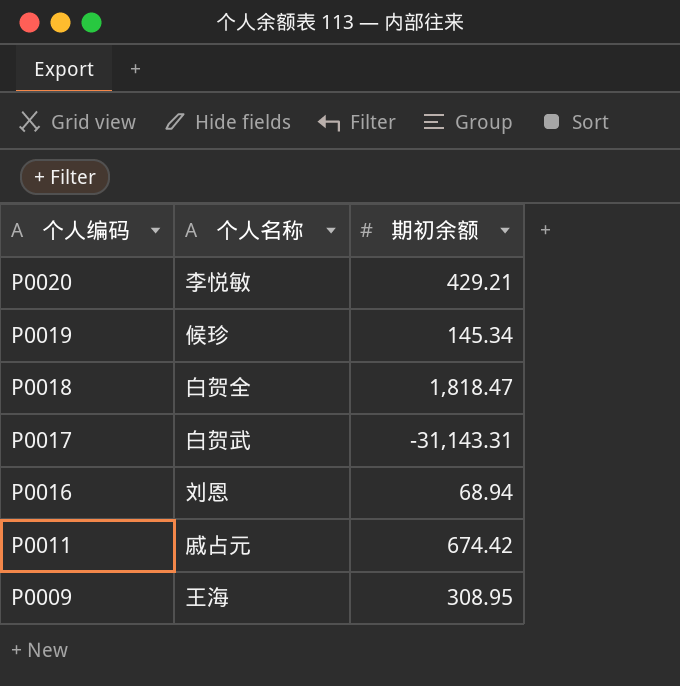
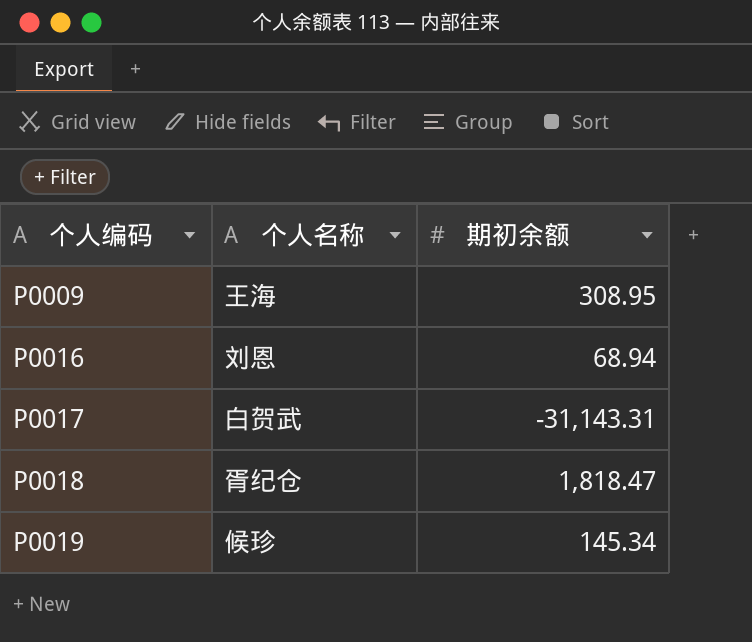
row order: 个人编码 descending -> 个人编码 ascending
row P0020: 李悦敏 | 429.21 -> none
row P0011: 戚占元 | 674.42 -> none
P0018 | 个人名称: 白贺全 -> 胥纪仓

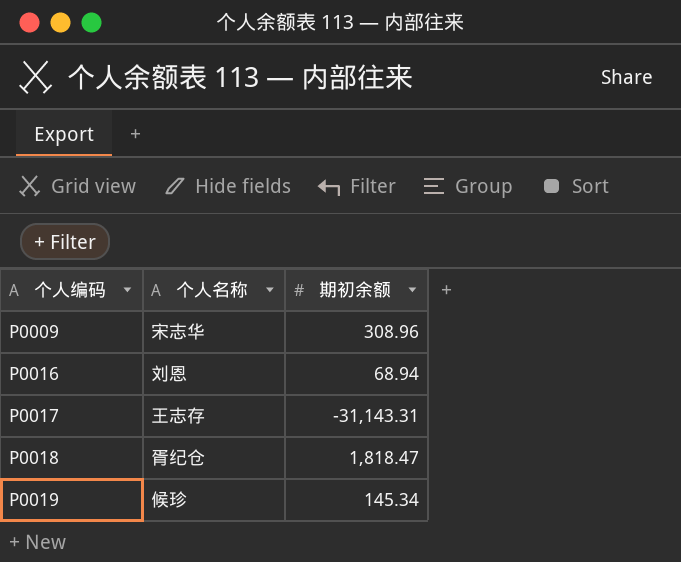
P0009 | 个人名称: 王海 -> 宋志华
P0009 | 期初余额: 308.95 -> 308.96
P0017 | 个人名称: 白贺武 -> 王志存

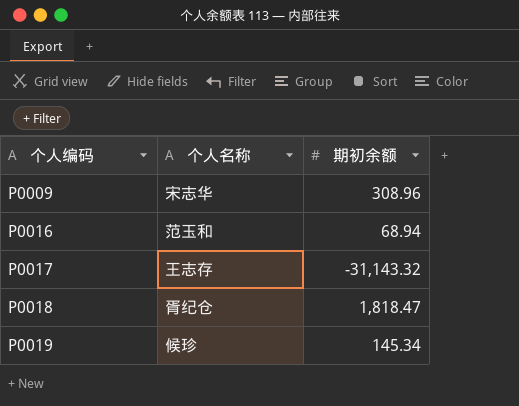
P0016 | 个人名称: 刘恩 -> 范玉和
P0017 | 期初余额: -31,143.31 -> -31,143.32

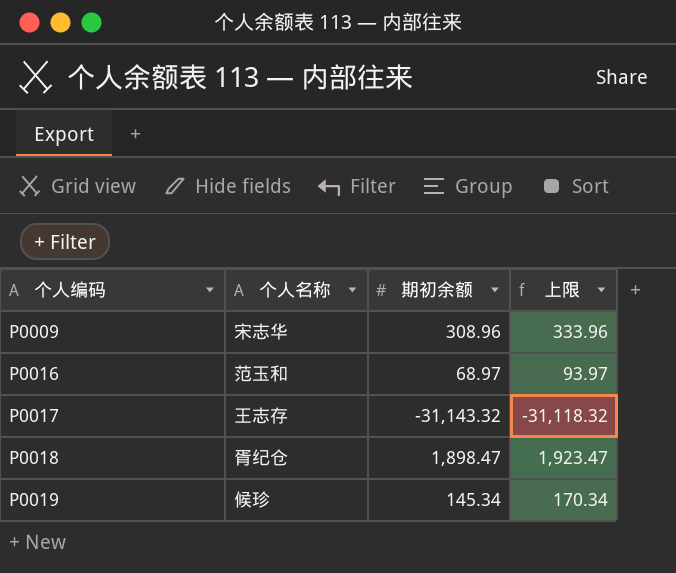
column 上限 | formula: none -> [期初余额] + 25
P0016 | 期初余额: 68.94 -> 68.97
P0018 | 期初余额: 1,818.47 -> 1,898.47

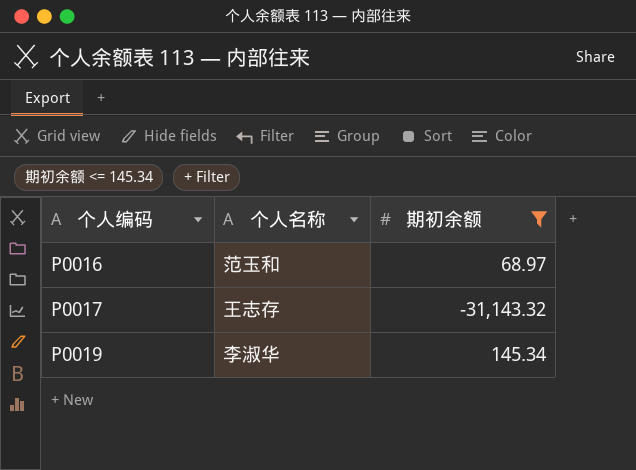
filter: none -> 期初余额 <= 145.34
column 上限 | formula: [期初余额] + 25 -> none
P0019 | 个人名称: 候珍 -> 李淑华

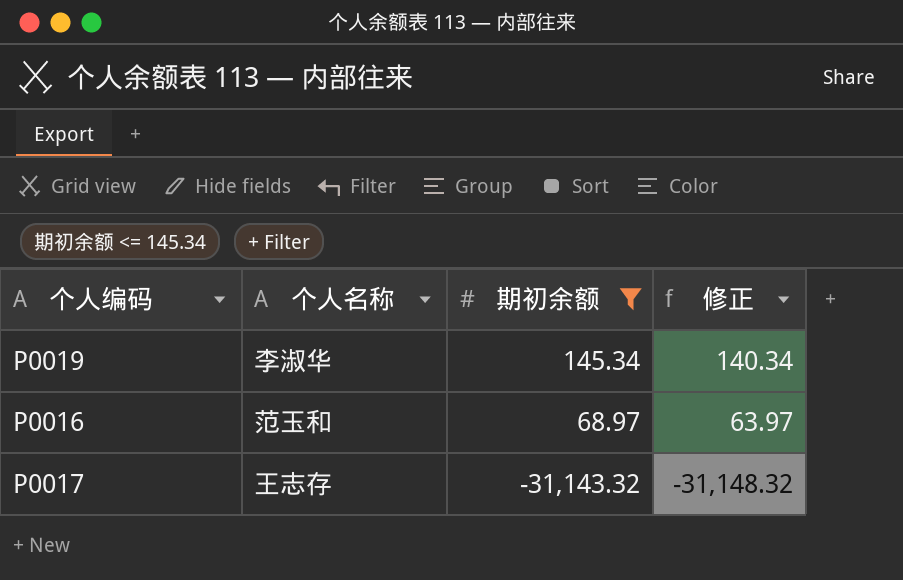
row order: 个人编码 ascending -> 期初余额 descending
column 修正 | formula: none -> [期初余额] - 5

